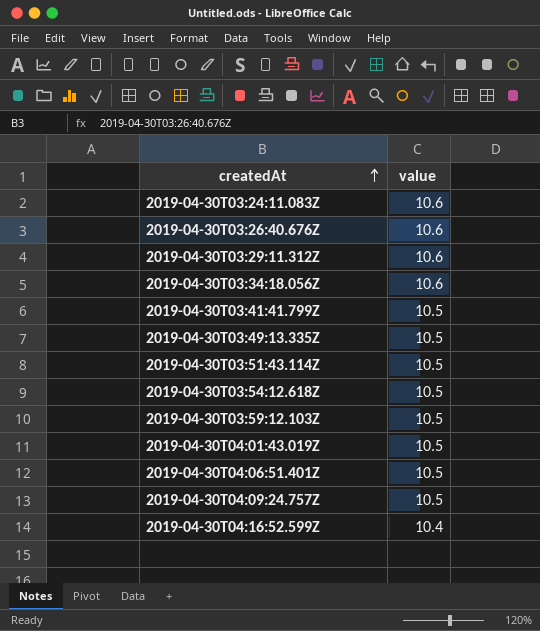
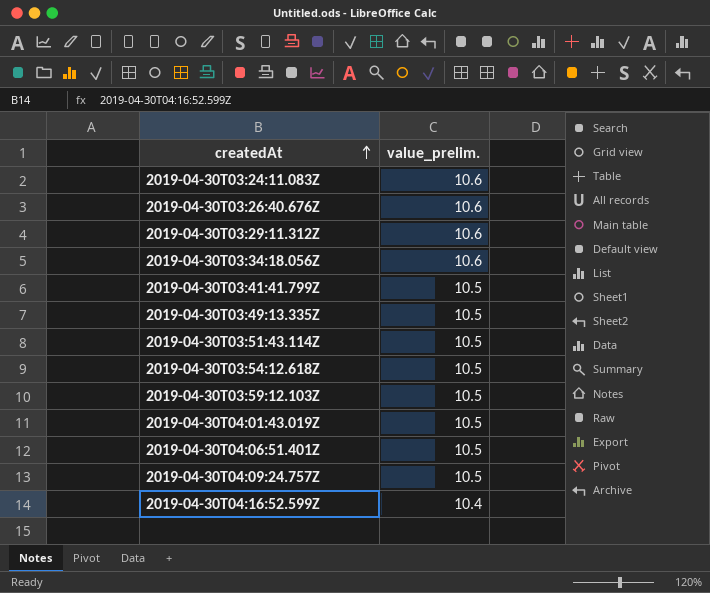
column name: value -> value_prelim.

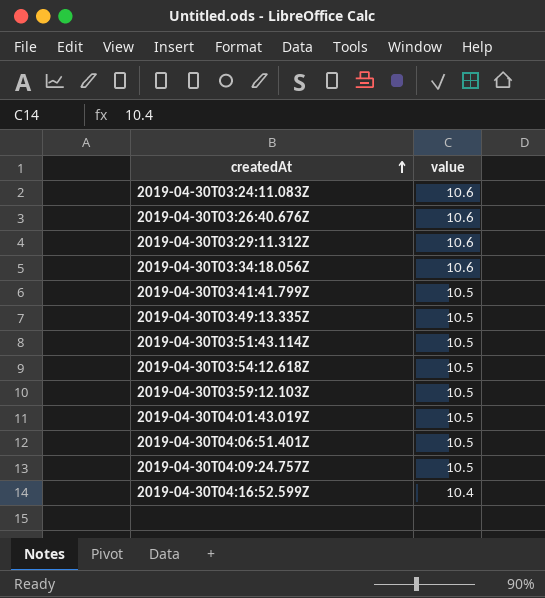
column name: value_prelim. -> value

